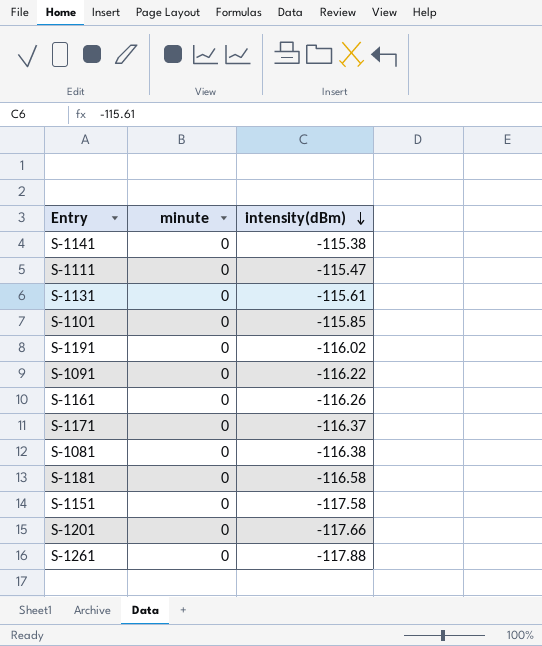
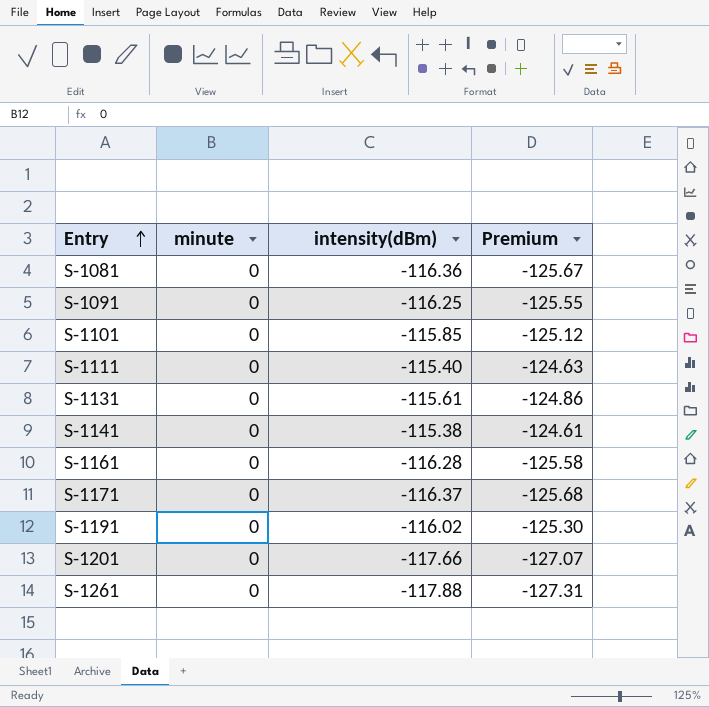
row order: intensity(dBm) descending -> Entry ascending
column Premium | formula: none -> [intensity(dBm)] * 1.08
row S-1181: 0 | -116.58 -> none
row S-1151: 0 | -117.58 -> none
S-1081 | intensity(dBm): -116.38 -> -116.36
S-1091 | intensity(dBm): -116.22 -> -116.25
S-1111 | intensity(dBm): -115.47 -> -115.40
S-1161 | intensity(dBm): -116.26 -> -116.28

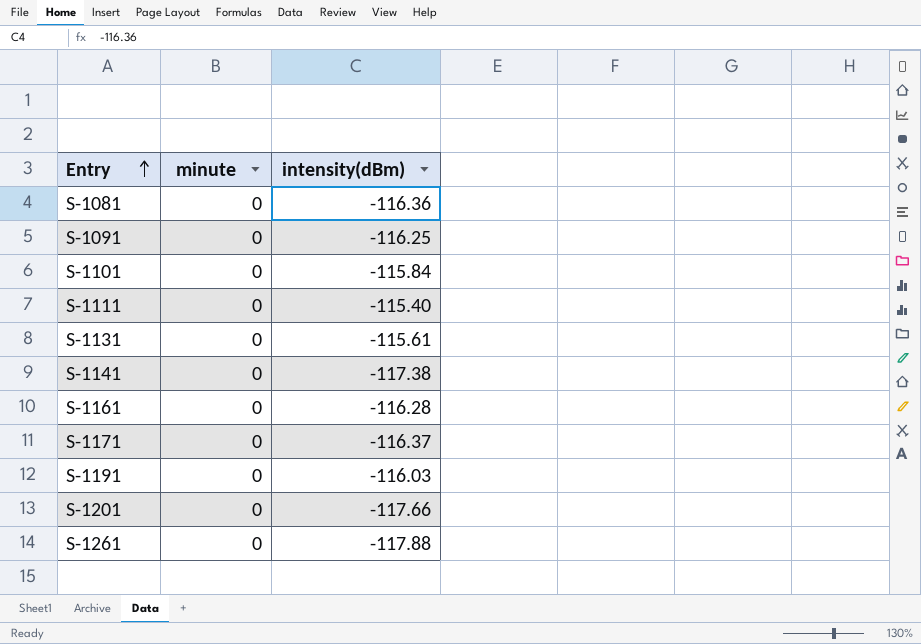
column Premium | formula: [intensity(dBm)] * 1.08 -> none
S-1101 | intensity(dBm): -115.85 -> -115.84
S-1141 | intensity(dBm): -115.38 -> -117.38
S-1191 | intensity(dBm): -116.02 -> -116.03

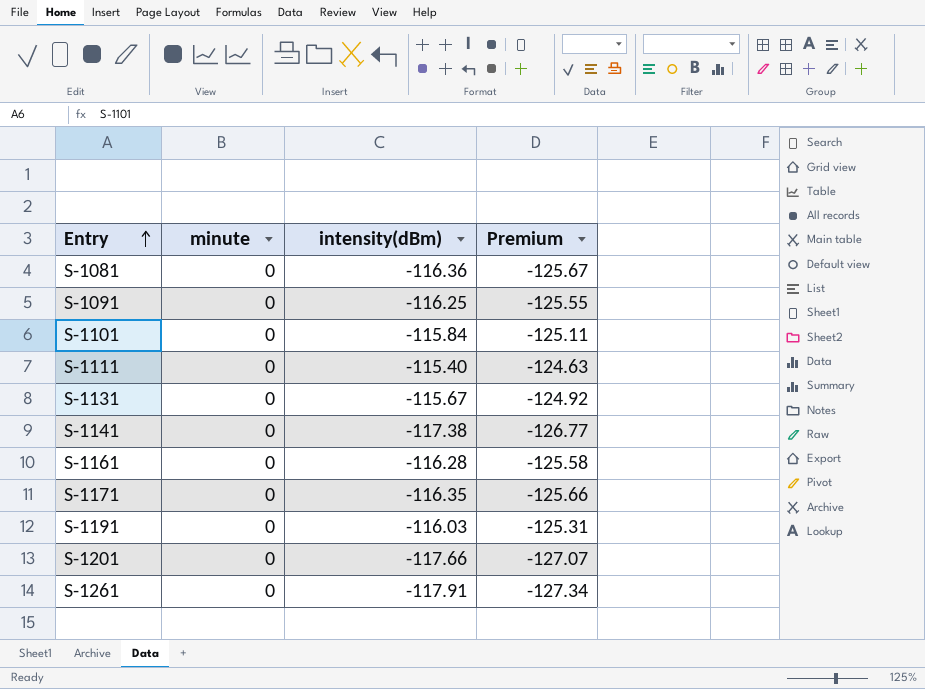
column Premium | formula: none -> [intensity(dBm)] * 1.08
S-1131 | intensity(dBm): -115.61 -> -115.67
S-1171 | intensity(dBm): -116.37 -> -116.35
S-1261 | intensity(dBm): -117.88 -> -117.91

